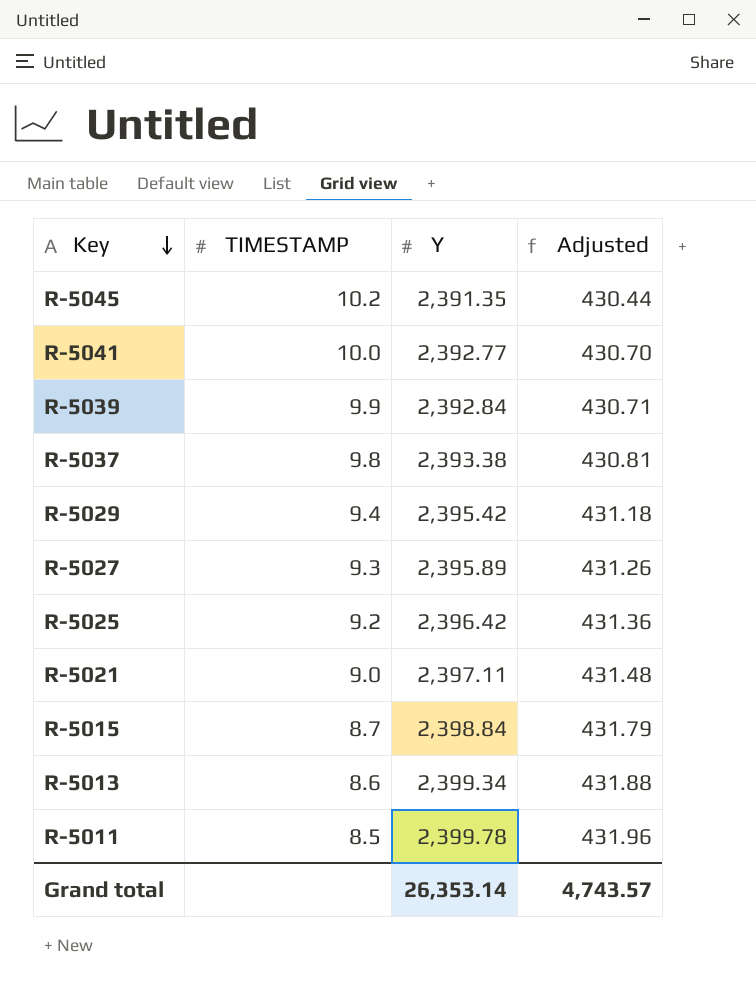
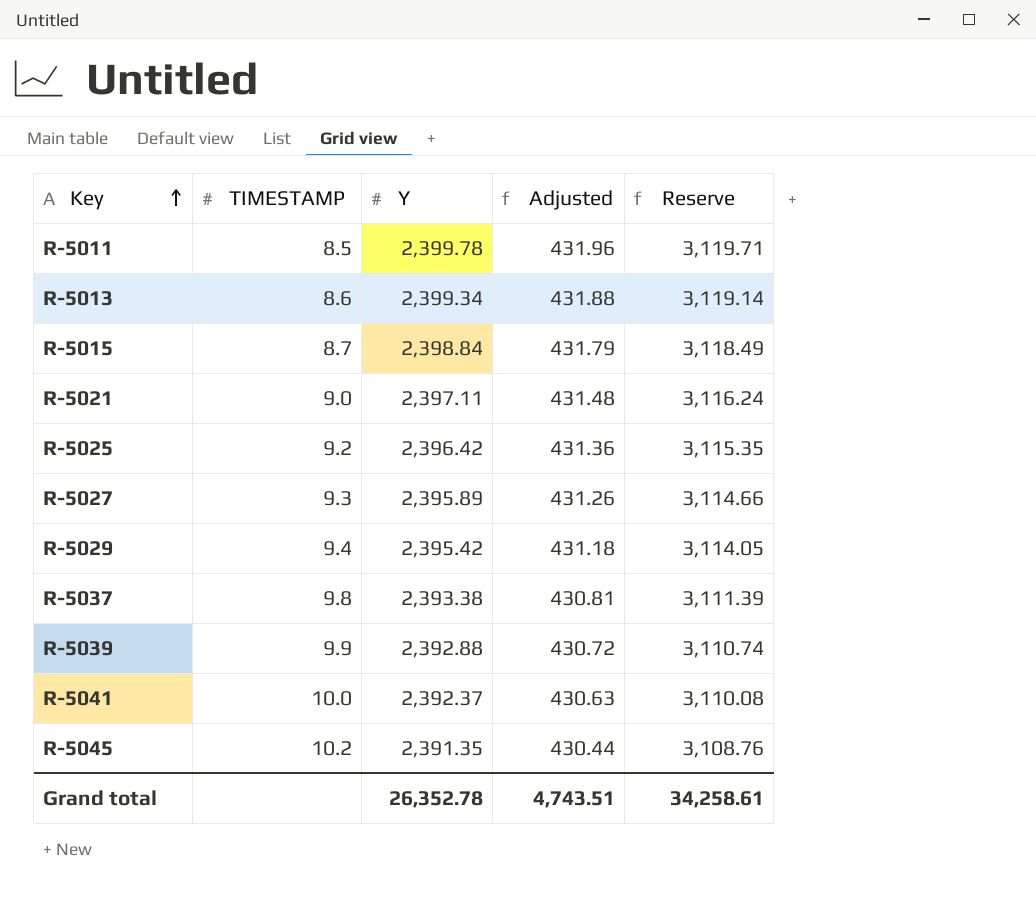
row order: Key descending -> Key ascending
column Reserve | formula: none -> [Y] * 1.3
R-5039 | Y: 2,392.84 -> 2,392.88
R-5039 | Adjusted: 430.71 -> 430.72
R-5041 | Y: 2,392.77 -> 2,392.37
R-5041 | Adjusted: 430.70 -> 430.63
Grand total | Y: 26,353.14 -> 26,352.78
Grand total | Adjusted: 4,743.57 -> 4,743.51

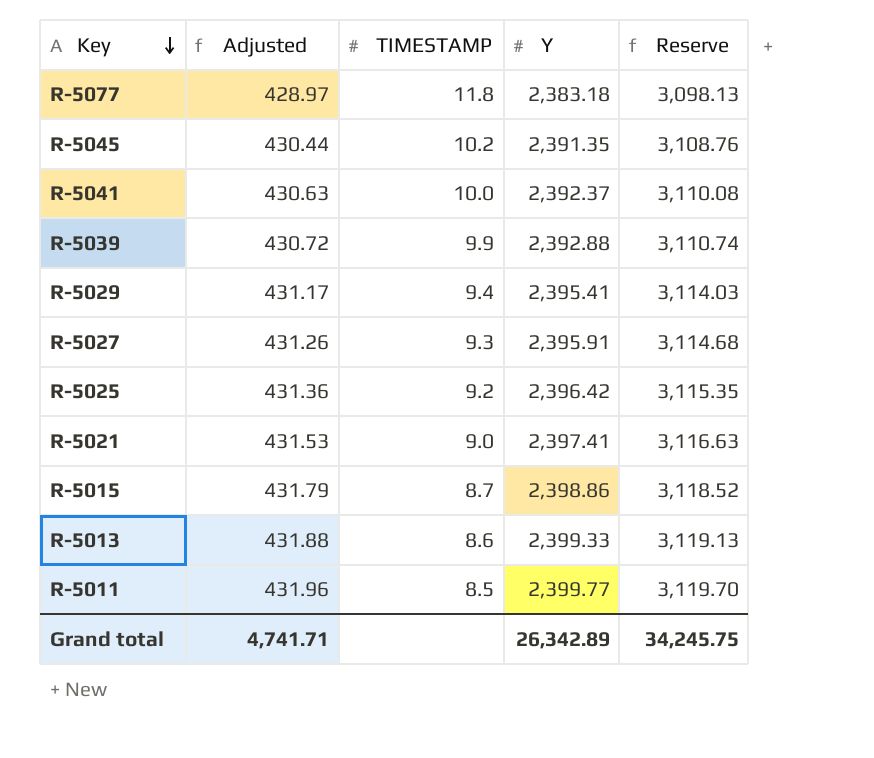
row order: Key ascending -> Key descending
column Adjusted | position: 4 -> 2
row R-5037: 9.8 | 2,393.38 | 430.81 | 3,111.39 -> none
row R-5077: none -> 428.97 | 11.8 | 2,383.18 | 3,098.13
R-5029 | Adjusted: 431.18 -> 431.17
R-5029 | Y: 2,395.42 -> 2,395.41
R-5029 | Reserve: 3,114.05 -> 3,114.03
R-5027 | Y: 2,395.89 -> 2,395.91
R-5027 | Reserve: 3,114.66 -> 3,114.68
R-5021 | Adjusted: 431.48 -> 431.53
R-5021 | Y: 2,397.11 -> 2,397.41
R-5021 | Reserve: 3,116.24 -> 3,116.63
R-5015 | Y: 2,398.84 -> 2,398.86
R-5015 | Reserve: 3,118.49 -> 3,118.52
R-5013 | Y: 2,399.34 -> 2,399.33
R-5013 | Reserve: 3,119.14 -> 3,119.13
R-5011 | Y: 2,399.78 -> 2,399.77
R-5011 | Reserve: 3,119.71 -> 3,119.70
Grand total | Adjusted: 4,743.51 -> 4,741.71
Grand total | Y: 26,352.78 -> 26,342.89
Grand total | Reserve: 34,258.61 -> 34,245.75

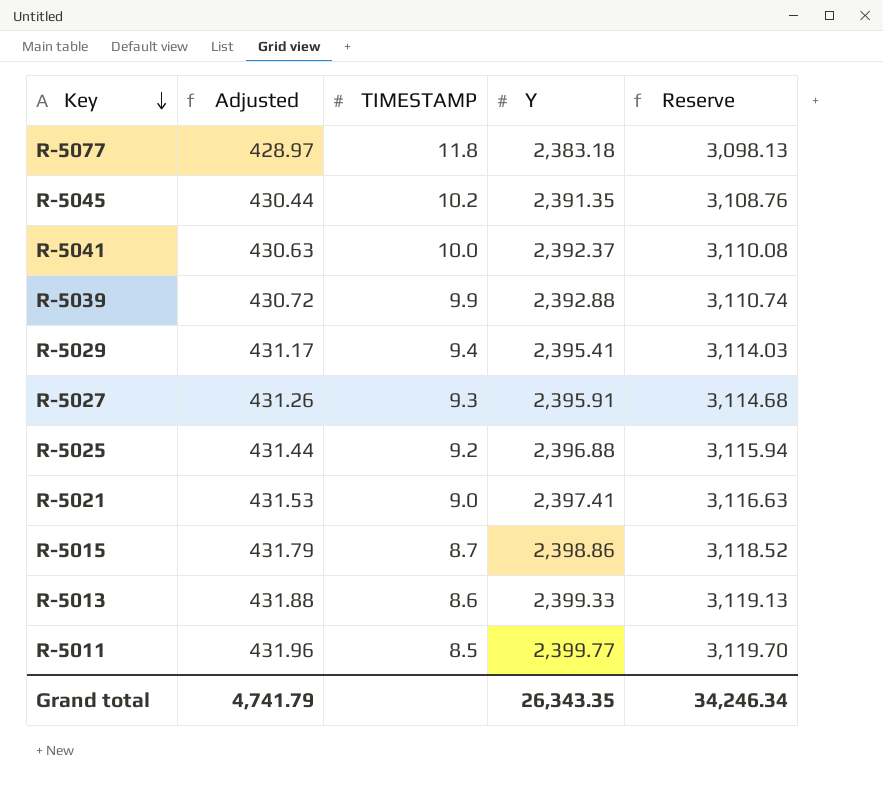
R-5025 | Adjusted: 431.36 -> 431.44
R-5025 | Y: 2,396.42 -> 2,396.88
R-5025 | Reserve: 3,115.35 -> 3,115.94
Grand total | Adjusted: 4,741.71 -> 4,741.79
Grand total | Y: 26,342.89 -> 26,343.35
Grand total | Reserve: 34,245.75 -> 34,246.34

